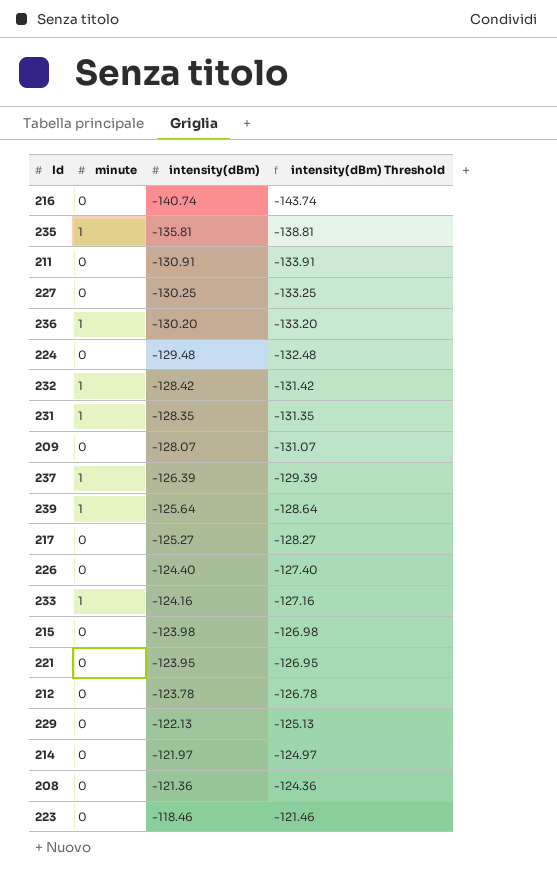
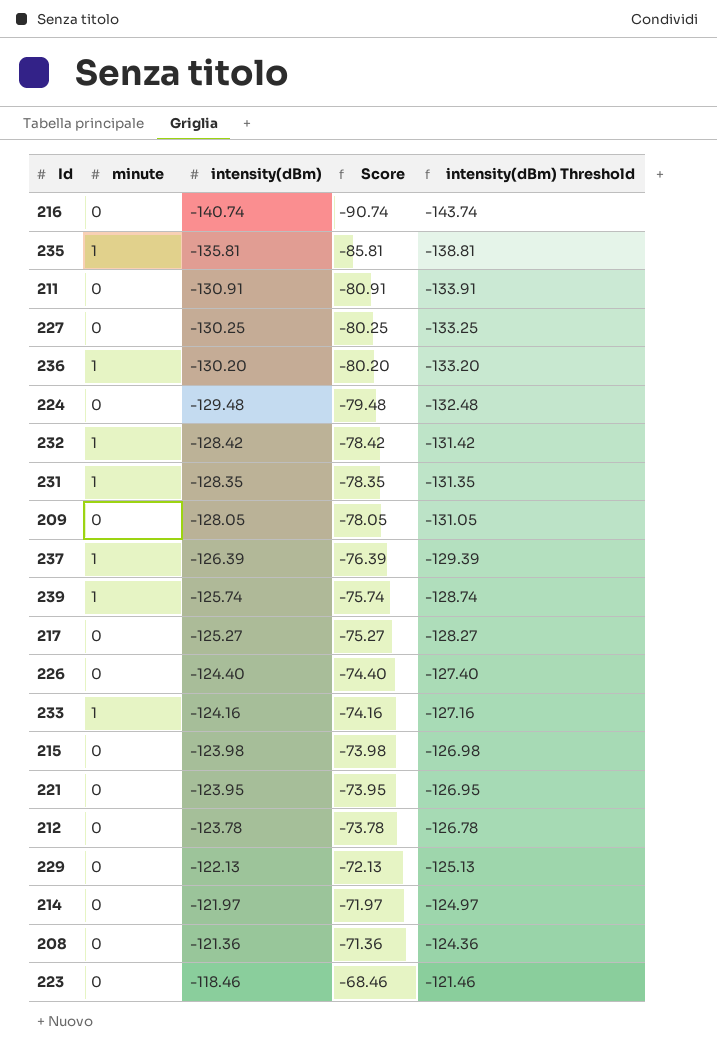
column Score | formula: none -> [intensity(dBm)] + 50
209 | intensity(dBm): -128.07 -> -128.05
209 | intensity(dBm) Threshold: -131.07 -> -131.05
239 | intensity(dBm): -125.64 -> -125.74
239 | intensity(dBm) Threshold: -128.64 -> -128.74

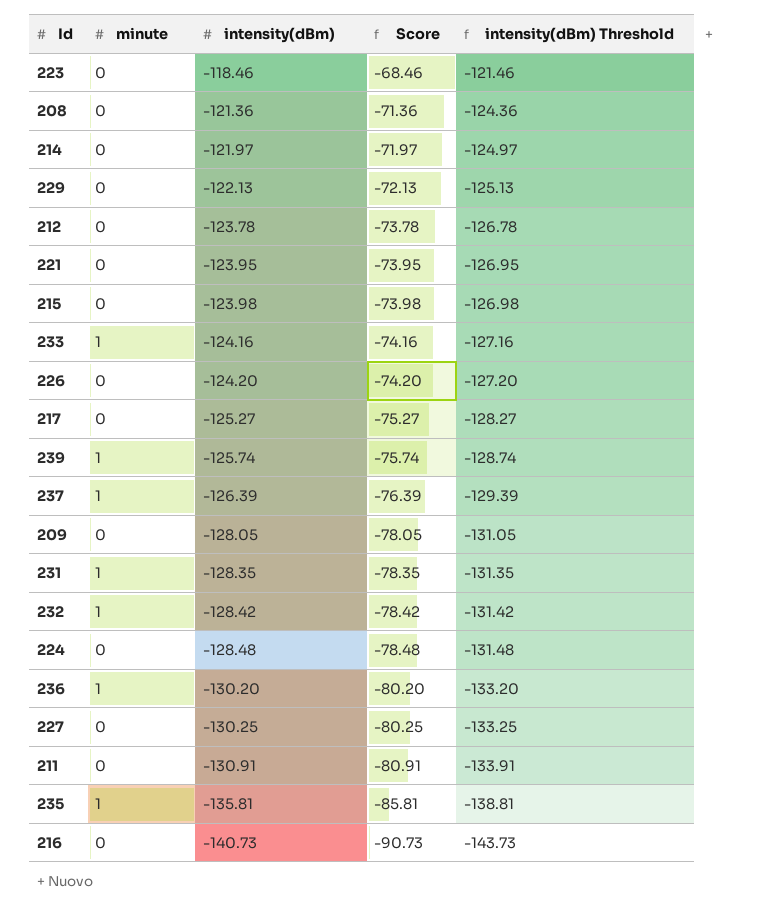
row order: intensity(dBm) ascending -> intensity(dBm) descending
226 | intensity(dBm): -124.40 -> -124.20
226 | Score: -74.40 -> -74.20
226 | intensity(dBm) Threshold: -127.40 -> -127.20
224 | intensity(dBm): -129.48 -> -128.48
224 | Score: -79.48 -> -78.48
224 | intensity(dBm) Threshold: -132.48 -> -131.48
216 | intensity(dBm): -140.74 -> -140.73
216 | Score: -90.74 -> -90.73
216 | intensity(dBm) Threshold: -143.74 -> -143.73

